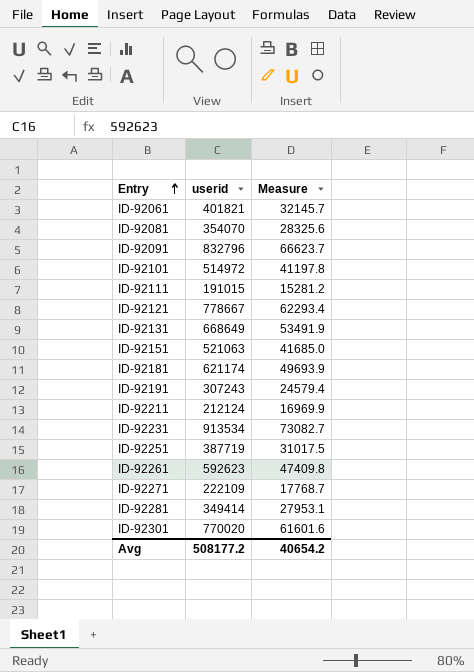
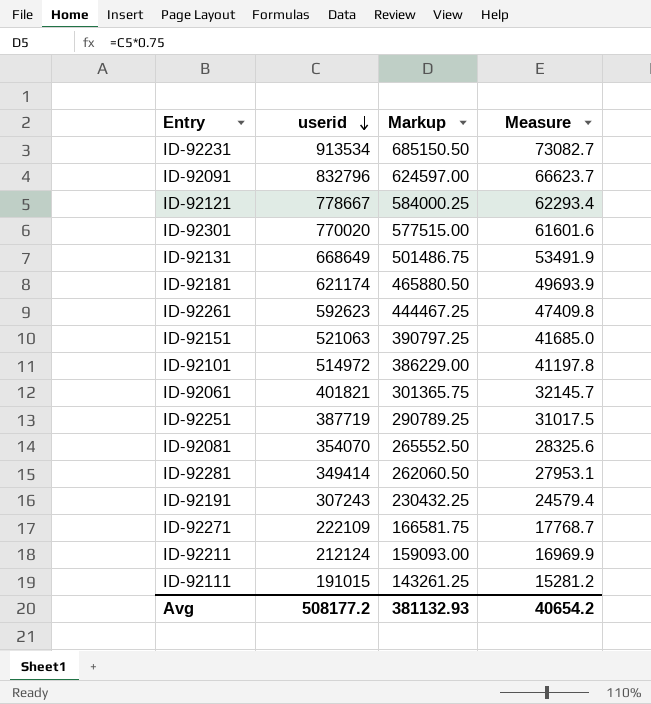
row order: Entry ascending -> userid descending
column Markup | formula: none -> [userid] * 0.75

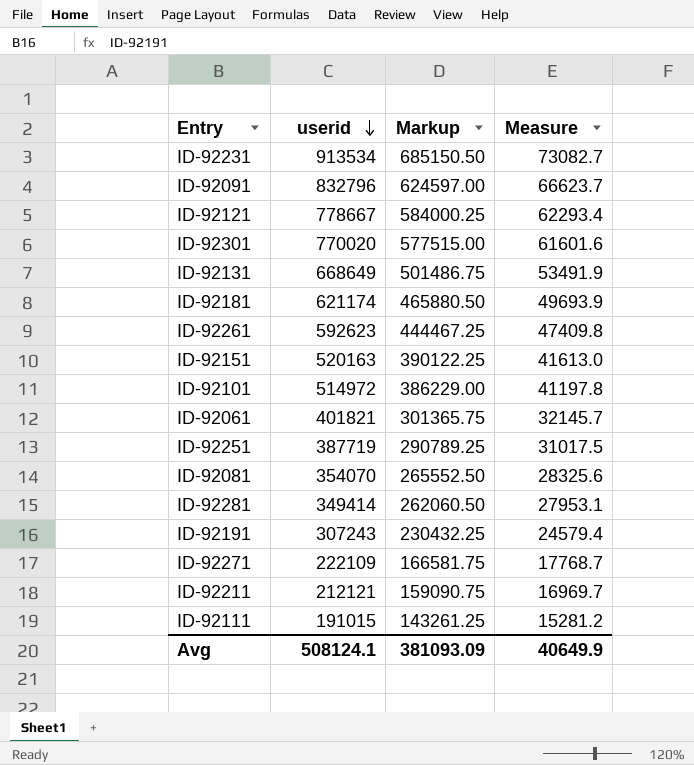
ID-92151 | userid: 521063 -> 520163
ID-92151 | Markup: 390797.25 -> 390122.25
ID-92151 | Measure: 41685.0 -> 41613.0
ID-92211 | userid: 212124 -> 212121
ID-92211 | Markup: 159093.00 -> 159090.75
ID-92211 | Measure: 16969.9 -> 16969.7
Avg | userid: 508177.2 -> 508124.1
Avg | Markup: 381132.93 -> 381093.09
Avg | Measure: 40654.2 -> 40649.9

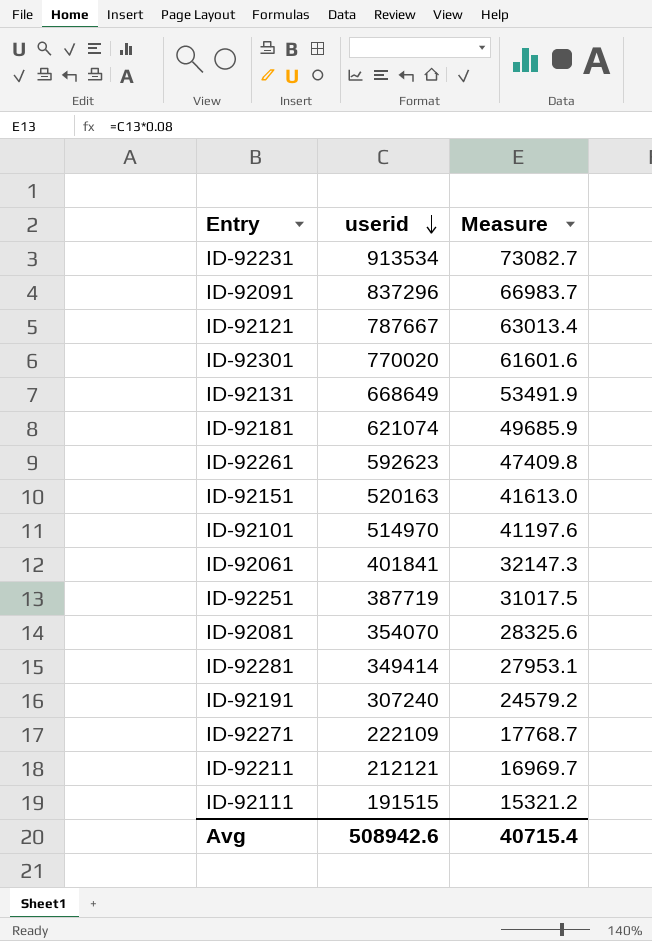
column Markup | formula: [userid] * 0.75 -> none
ID-92091 | userid: 832796 -> 837296
ID-92091 | Measure: 66623.7 -> 66983.7
ID-92121 | userid: 778667 -> 787667
ID-92121 | Measure: 62293.4 -> 63013.4
ID-92181 | userid: 621174 -> 621074
ID-92181 | Measure: 49693.9 -> 49685.9
ID-92101 | userid: 514972 -> 514970
ID-92101 | Measure: 41197.8 -> 41197.6
ID-92061 | userid: 401821 -> 401841
ID-92061 | Measure: 32145.7 -> 32147.3
ID-92191 | userid: 307243 -> 307240
ID-92191 | Measure: 24579.4 -> 24579.2
ID-92111 | userid: 191015 -> 191515
ID-92111 | Measure: 15281.2 -> 15321.2
Avg | userid: 508124.1 -> 508942.6
Avg | Measure: 40649.9 -> 40715.4

